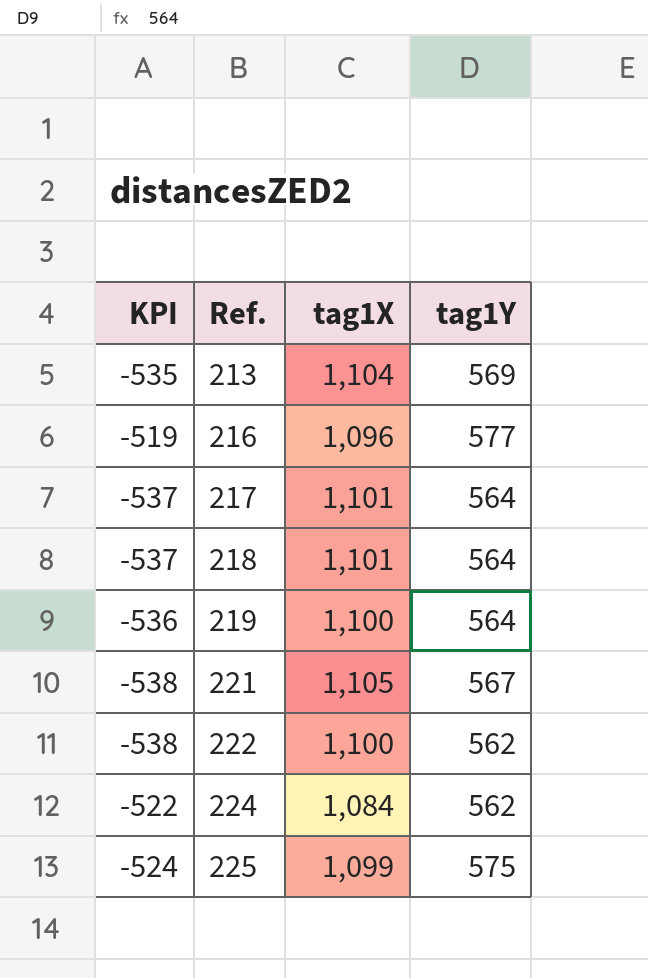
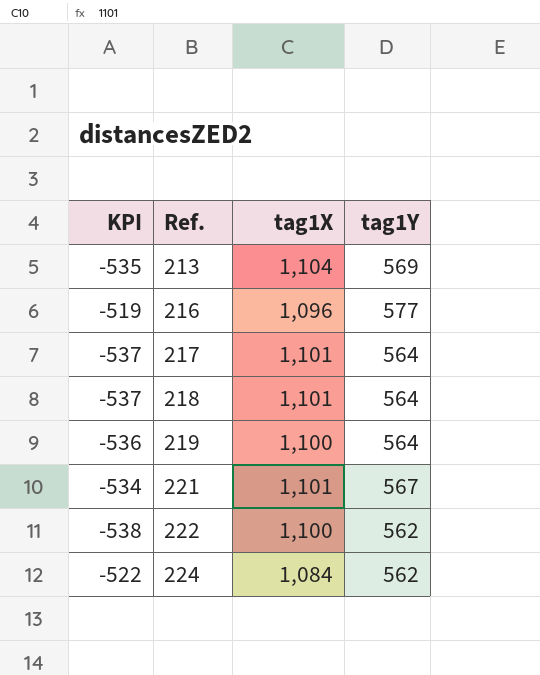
row 225: -524 | 1,099 | 575 -> none
221 | KPI: -538 -> -534
221 | tag1X: 1,105 -> 1,101

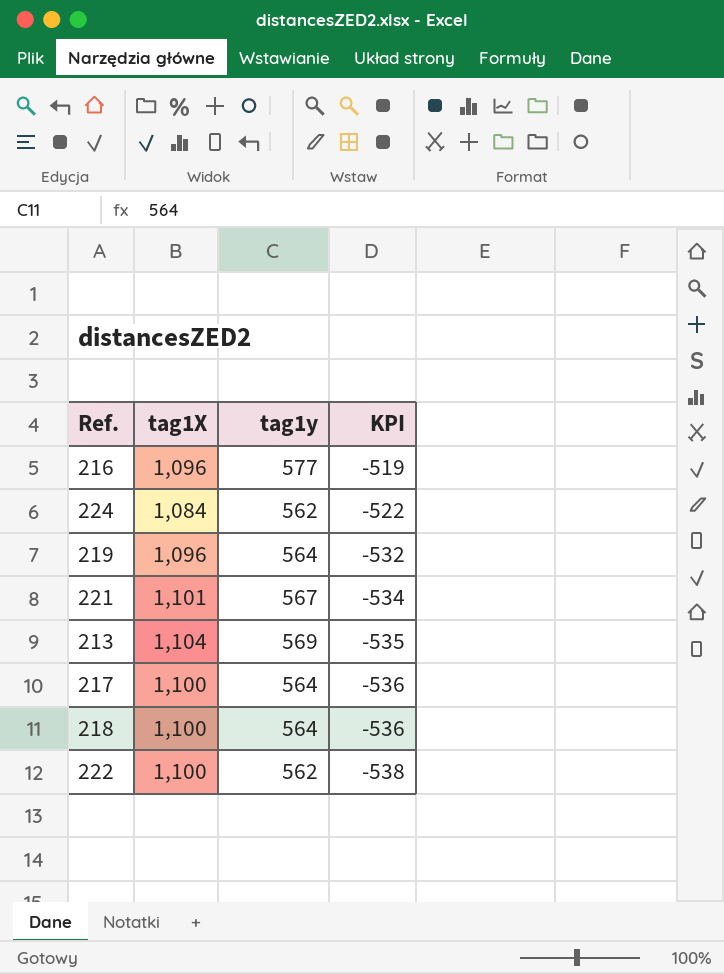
row order: Ref. ascending -> KPI descending
column name: tag1Y -> tag1y
column KPI | position: 1 -> 4
219 | tag1X: 1,100 -> 1,096
219 | KPI: -536 -> -532
217 | tag1X: 1,101 -> 1,100
217 | KPI: -537 -> -536
218 | tag1X: 1,101 -> 1,100
218 | KPI: -537 -> -536

